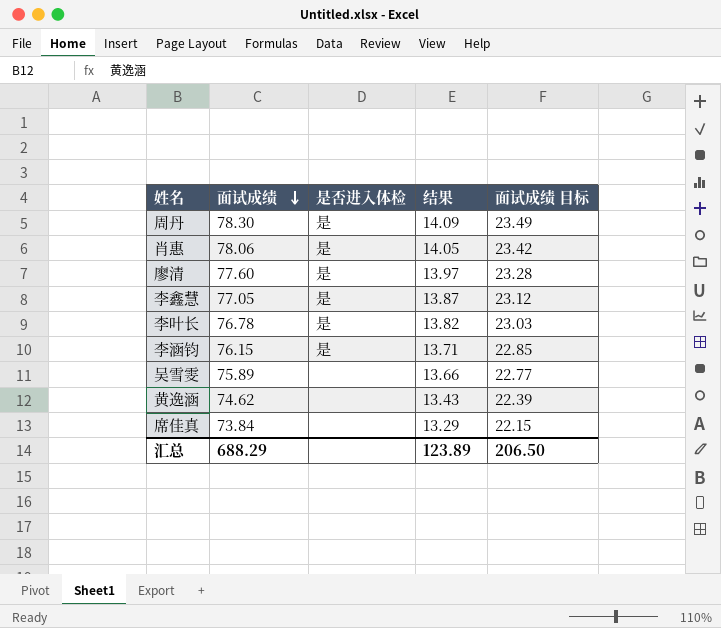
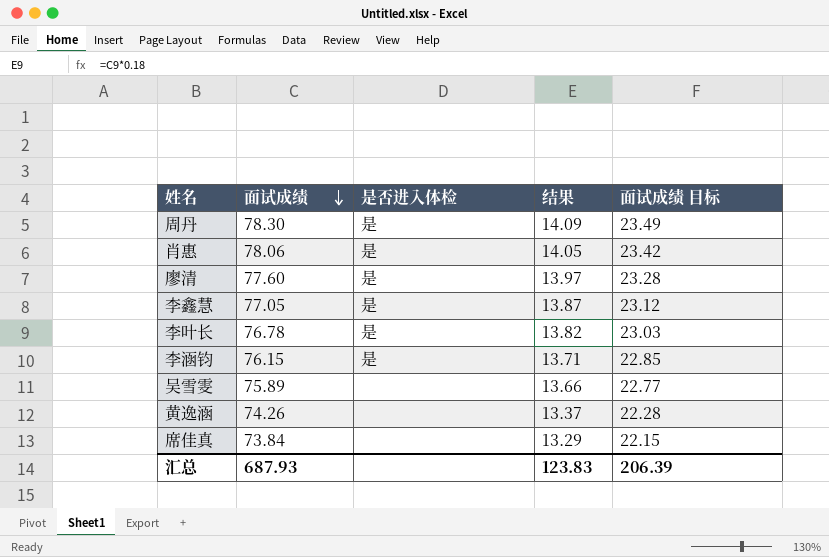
黄逸涵 | 面试成绩: 74.62 -> 74.26
黄逸涵 | 结果: 13.43 -> 13.37
黄逸涵 | 面试成绩 目标: 22.39 -> 22.28
汇总 | 面试成绩: 688.29 -> 687.93
汇总 | 结果: 123.89 -> 123.83
汇总 | 面试成绩 目标: 206.50 -> 206.39

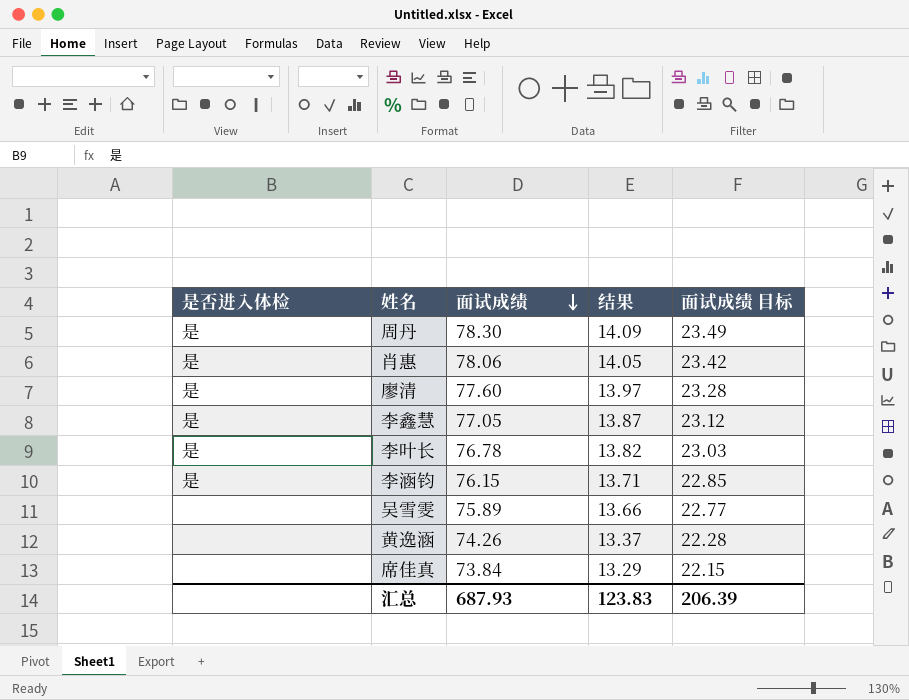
column 是否进入体检 | position: 3 -> 1

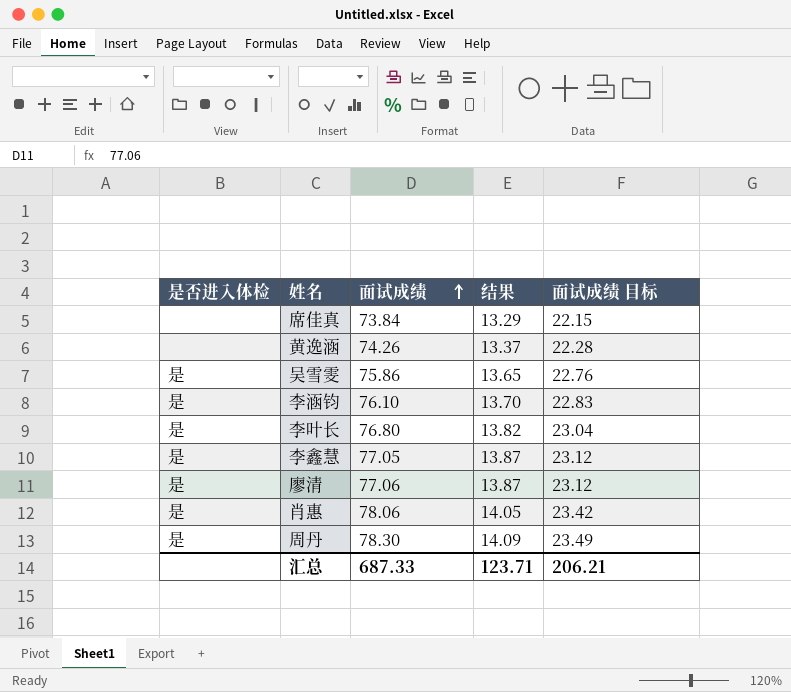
row order: 面试成绩 descending -> 面试成绩 ascending
吴雪雯 | 是否进入体检: none -> 是
吴雪雯 | 面试成绩: 75.89 -> 75.86
吴雪雯 | 结果: 13.66 -> 13.65
吴雪雯 | 面试成绩 目标: 22.77 -> 22.76
李涵钧 | 面试成绩: 76.15 -> 76.10
李涵钧 | 结果: 13.71 -> 13.70
李涵钧 | 面试成绩 目标: 22.85 -> 22.83
李叶长 | 面试成绩: 76.78 -> 76.80
李叶长 | 面试成绩 目标: 23.03 -> 23.04
廖清 | 面试成绩: 77.60 -> 77.06
廖清 | 结果: 13.97 -> 13.87
廖清 | 面试成绩 目标: 23.28 -> 23.12
汇总 | 面试成绩: 687.93 -> 687.33
汇总 | 结果: 123.83 -> 123.71
汇总 | 面试成绩 目标: 206.39 -> 206.21

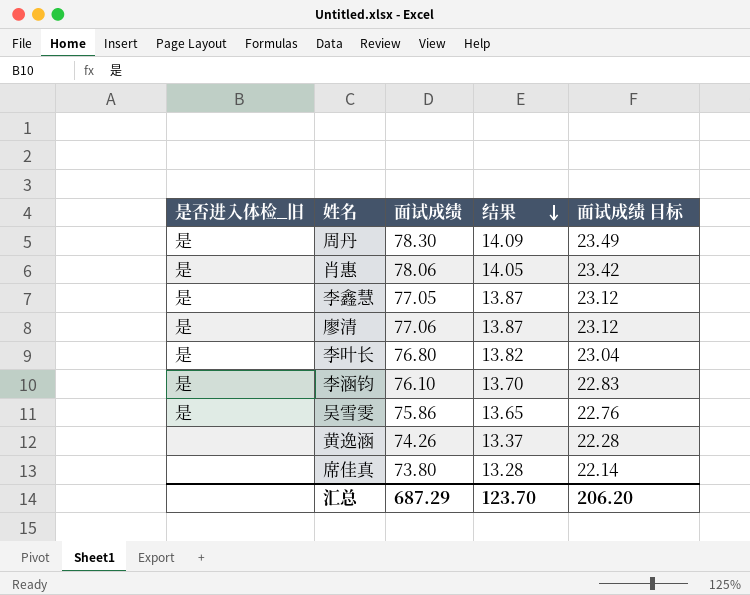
row order: 面试成绩 ascending -> 结果 descending
column name: 是否进入体检 -> 是否进入体检_旧
席佳真 | 面试成绩: 73.84 -> 73.80
席佳真 | 结果: 13.29 -> 13.28
席佳真 | 面试成绩 目标: 22.15 -> 22.14
汇总 | 面试成绩: 687.33 -> 687.29
汇总 | 结果: 123.71 -> 123.70
汇总 | 面试成绩 目标: 206.21 -> 206.20

